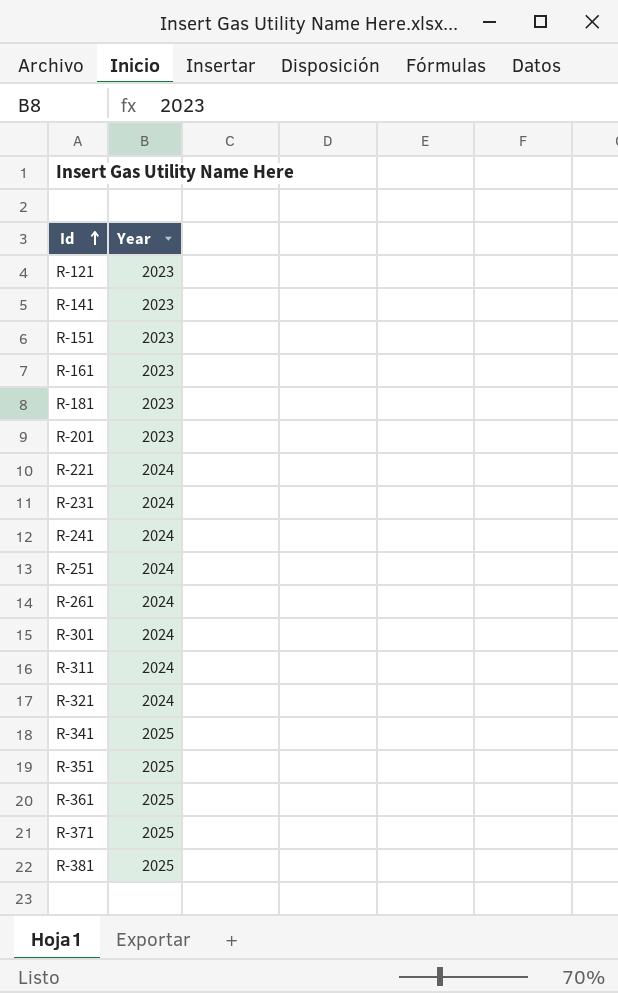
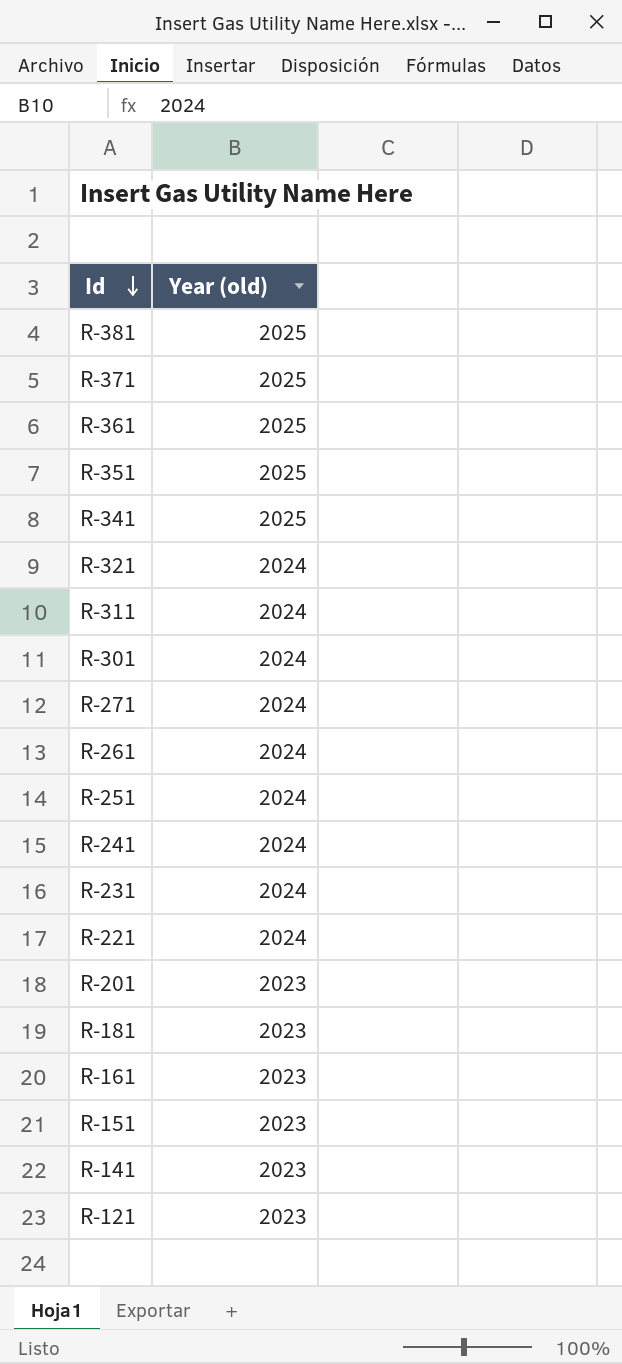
row order: Id ascending -> Id descending
column name: Year -> Year (old)
row R-271: none -> 2024

